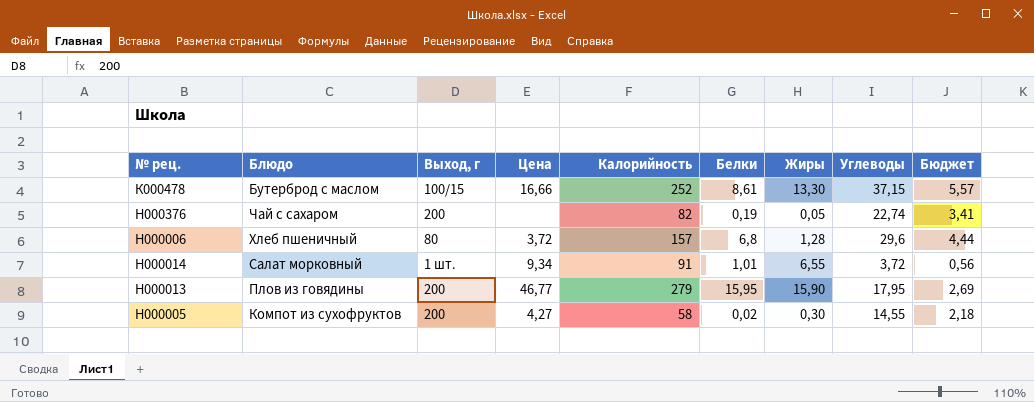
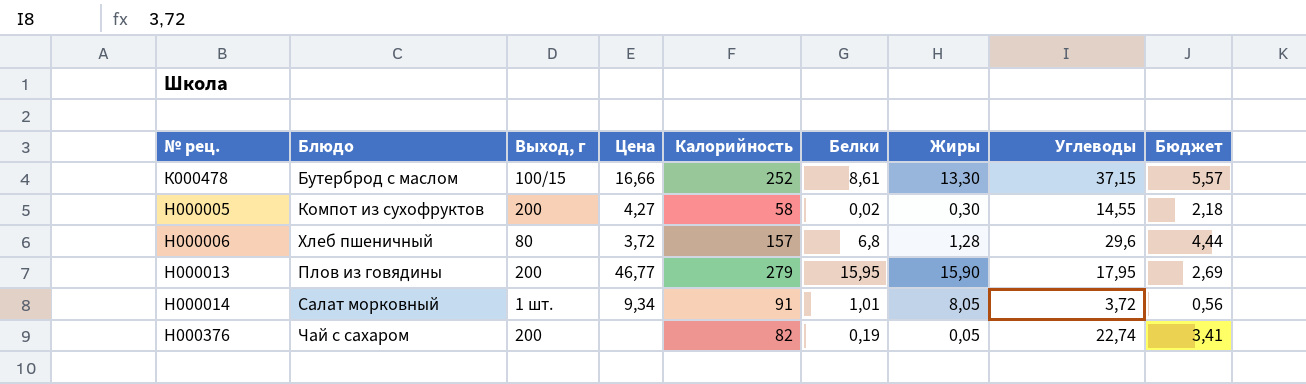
row order: none -> № рец. ascending
Н000014 | Жиры: 6,55 -> 8,05

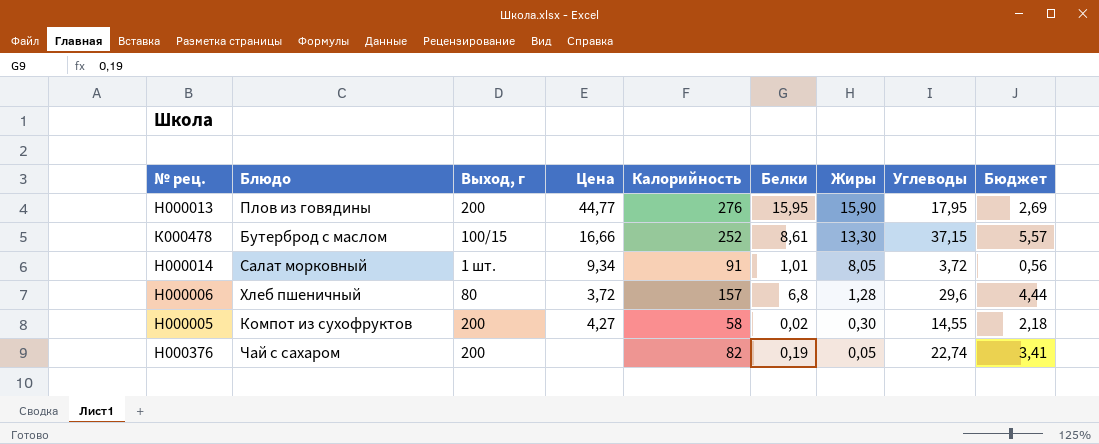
row order: № рец. ascending -> Жиры descending
Н000013 | Цена: 46,77 -> 44,77
Н000013 | Калорийность: 279 -> 276

